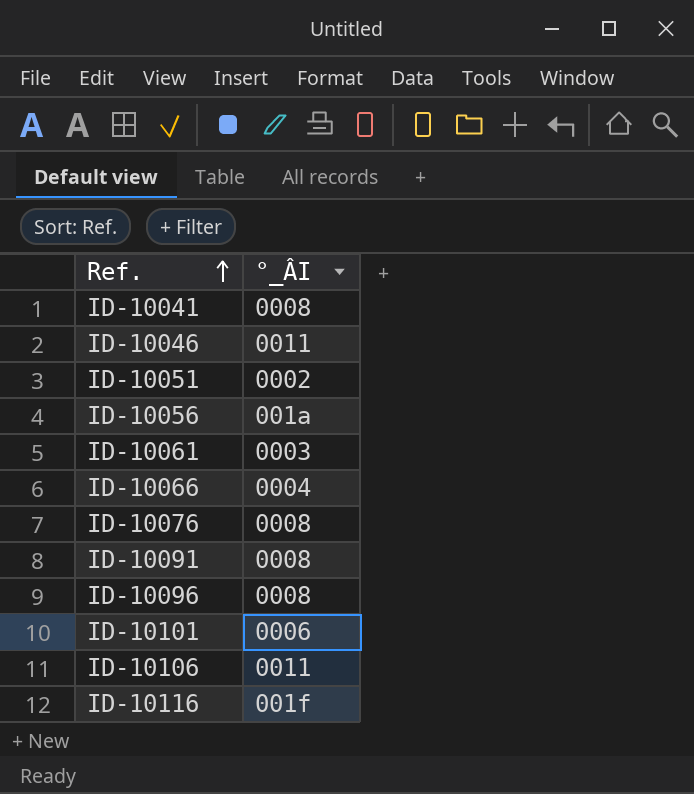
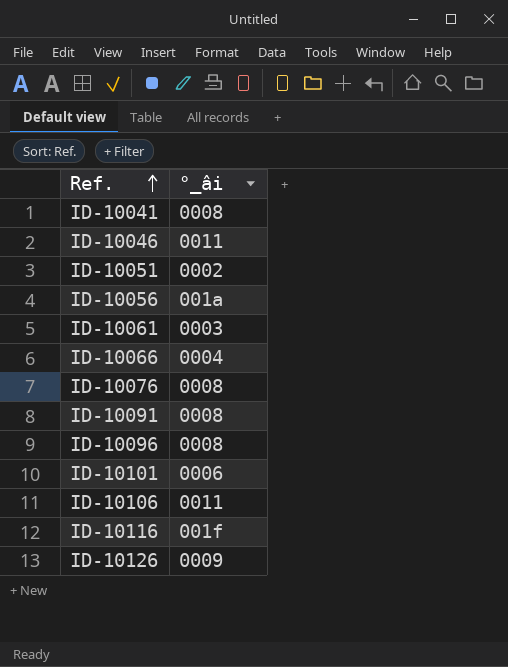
column name: °_ÂI -> °_âi
row ID-10126: none -> 0009

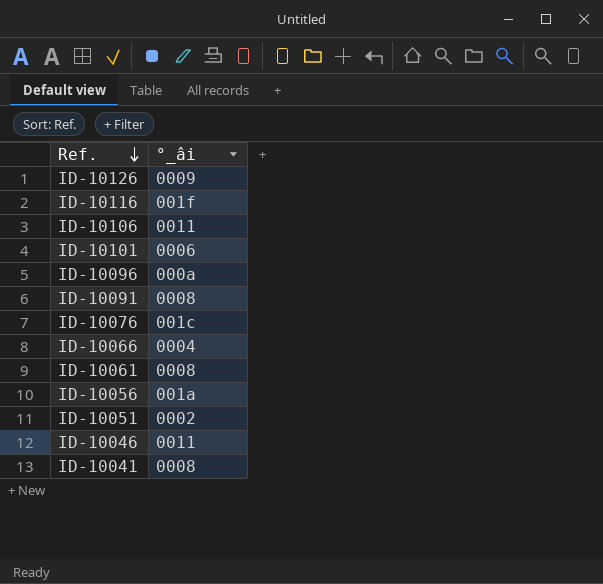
row order: Ref. ascending -> Ref. descending
ID-10096 | °_âi: 0008 -> 000a
ID-10076 | °_âi: 0008 -> 001c
ID-10061 | °_âi: 0003 -> 0008

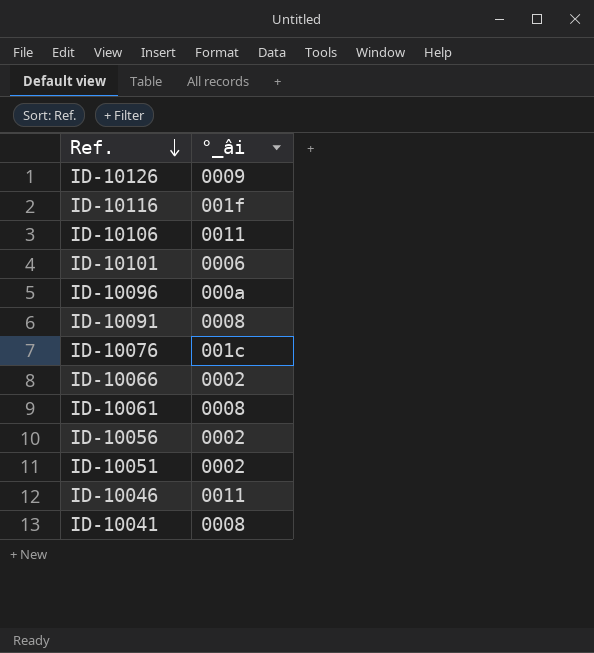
ID-10066 | °_âi: 0004 -> 0002
ID-10056 | °_âi: 001a -> 0002

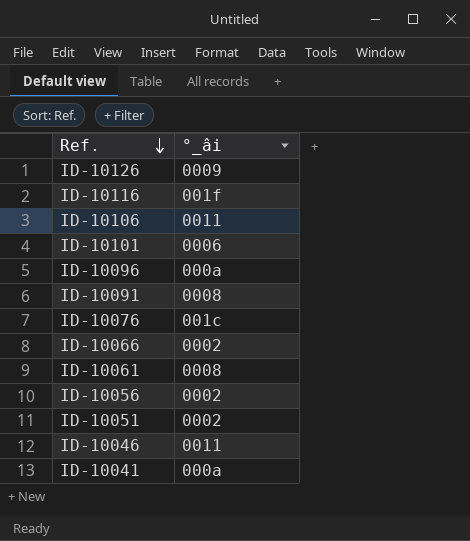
ID-10041 | °_âi: 0008 -> 000a

